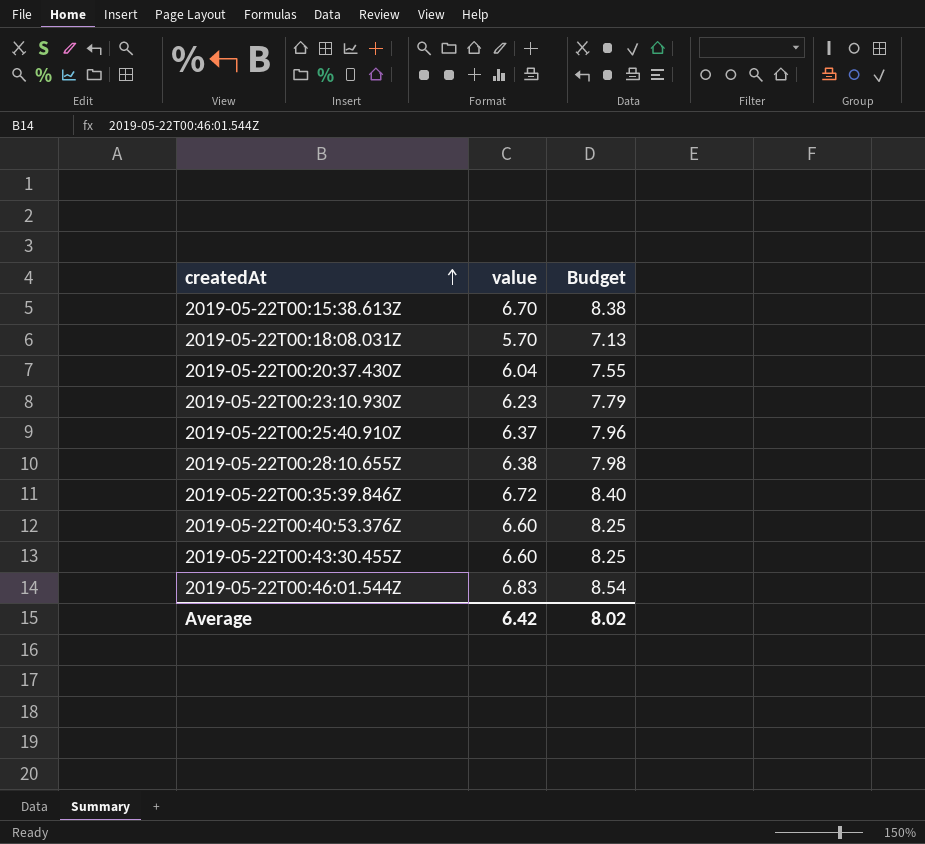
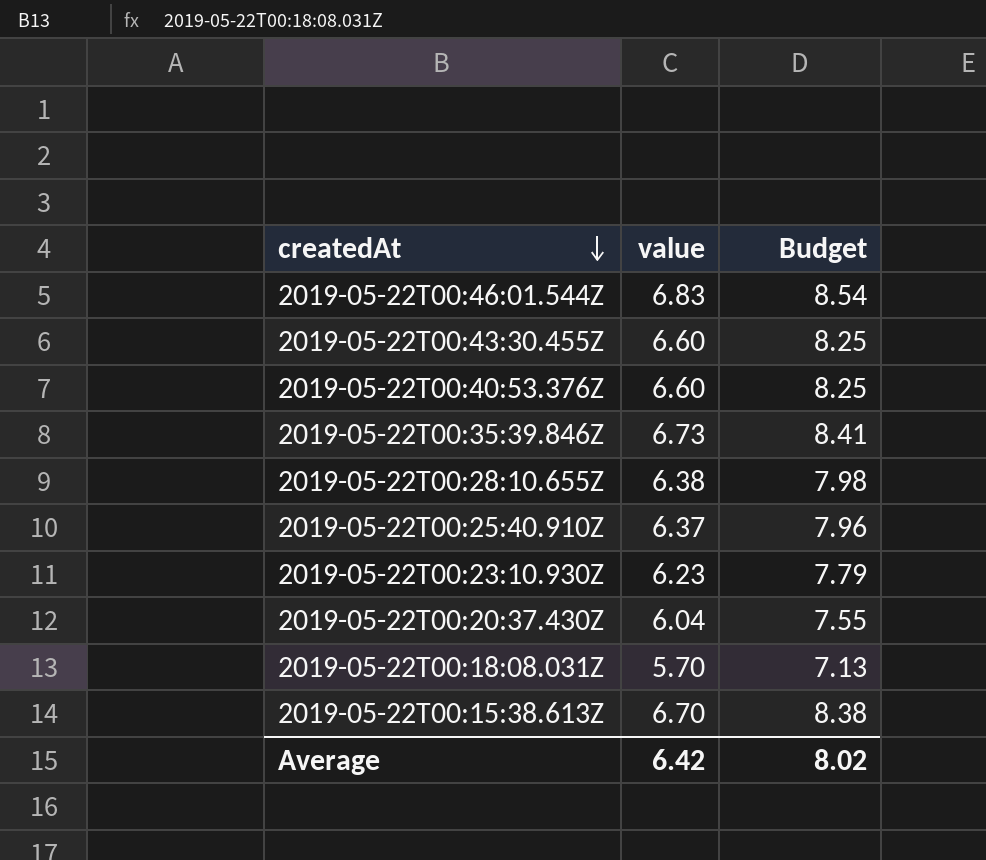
row order: createdAt ascending -> createdAt descending
2019-05-22T00:35:39.846Z | value: 6.72 -> 6.73
2019-05-22T00:35:39.846Z | Budget: 8.40 -> 8.41

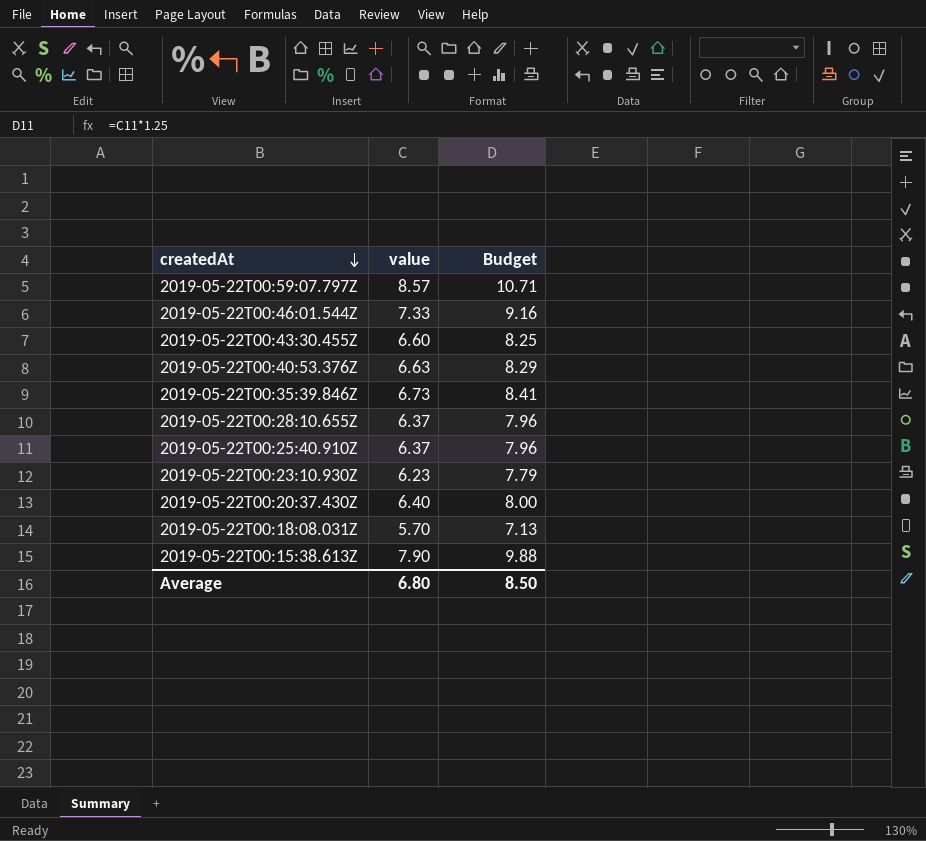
row 2019-05-22T00:59:07.797Z: none -> 8.57 | 10.71
2019-05-22T00:46:01.544Z | value: 6.83 -> 7.33
2019-05-22T00:46:01.544Z | Budget: 8.54 -> 9.16
2019-05-22T00:40:53.376Z | value: 6.60 -> 6.63
2019-05-22T00:40:53.376Z | Budget: 8.25 -> 8.29
2019-05-22T00:28:10.655Z | value: 6.38 -> 6.37
2019-05-22T00:28:10.655Z | Budget: 7.98 -> 7.96
2019-05-22T00:20:37.430Z | value: 6.04 -> 6.40
2019-05-22T00:20:37.430Z | Budget: 7.55 -> 8.00
2019-05-22T00:15:38.613Z | value: 6.70 -> 7.90
2019-05-22T00:15:38.613Z | Budget: 8.38 -> 9.88
Average | value: 6.42 -> 6.80
Average | Budget: 8.02 -> 8.50

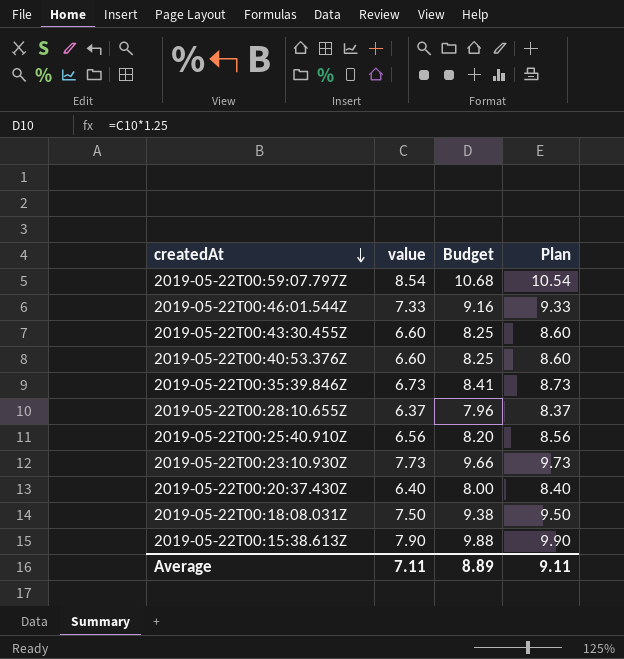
column Plan | formula: none -> [value] + 2
2019-05-22T00:59:07.797Z | value: 8.57 -> 8.54
2019-05-22T00:59:07.797Z | Budget: 10.71 -> 10.68
2019-05-22T00:40:53.376Z | value: 6.63 -> 6.60
2019-05-22T00:40:53.376Z | Budget: 8.29 -> 8.25
2019-05-22T00:25:40.910Z | value: 6.37 -> 6.56
2019-05-22T00:25:40.910Z | Budget: 7.96 -> 8.20
2019-05-22T00:23:10.930Z | value: 6.23 -> 7.73
2019-05-22T00:23:10.930Z | Budget: 7.79 -> 9.66
2019-05-22T00:18:08.031Z | value: 5.70 -> 7.50
2019-05-22T00:18:08.031Z | Budget: 7.13 -> 9.38
Average | value: 6.80 -> 7.11
Average | Budget: 8.50 -> 8.89

